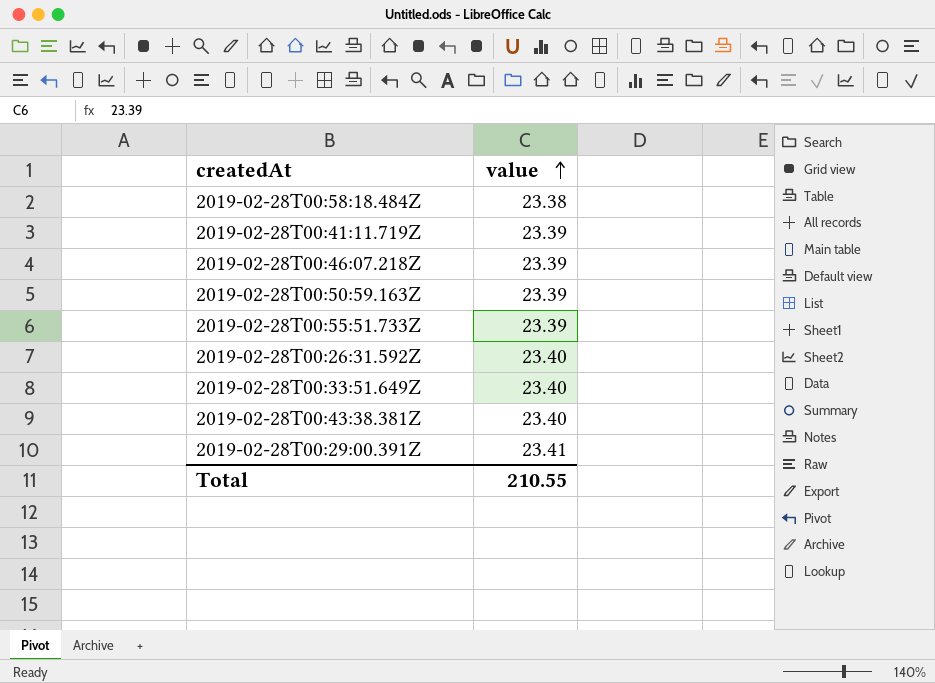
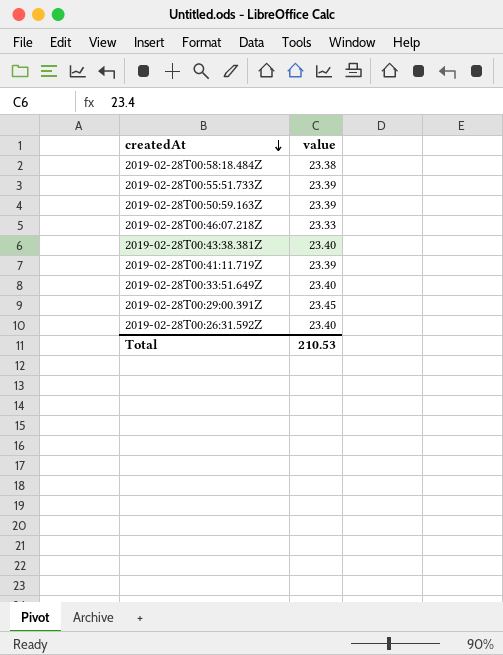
row order: value ascending -> createdAt descending
2019-02-28T00:46:07.218Z | value: 23.39 -> 23.33
2019-02-28T00:29:00.391Z | value: 23.41 -> 23.45
Total | value: 210.55 -> 210.53

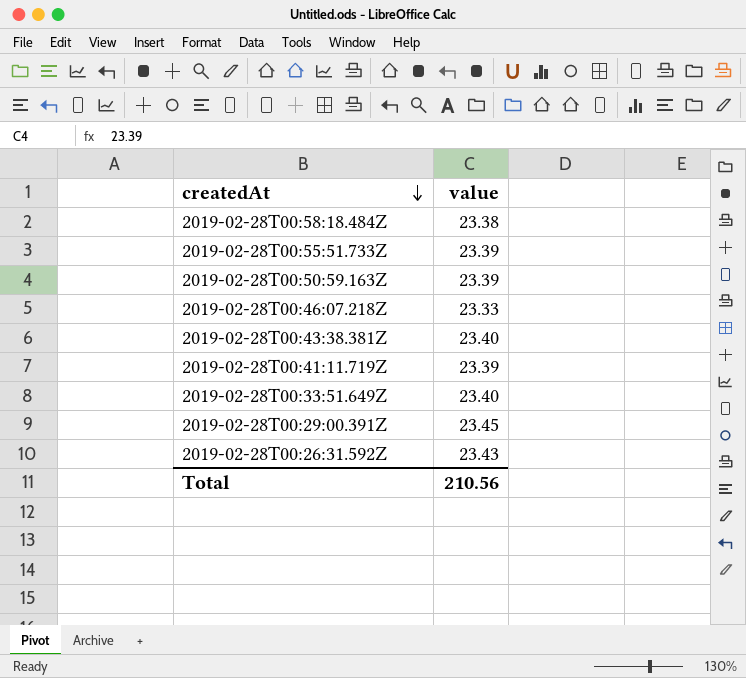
2019-02-28T00:26:31.592Z | value: 23.40 -> 23.43
Total | value: 210.53 -> 210.56

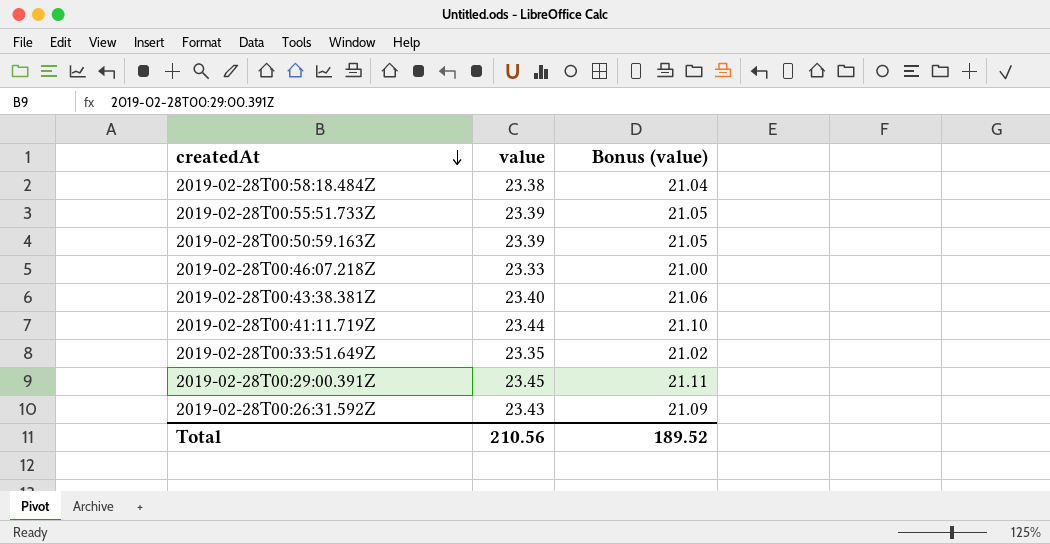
column Bonus (value) | formula: none -> [value] * 0.9
2019-02-28T00:41:11.719Z | value: 23.39 -> 23.44
2019-02-28T00:33:51.649Z | value: 23.40 -> 23.35

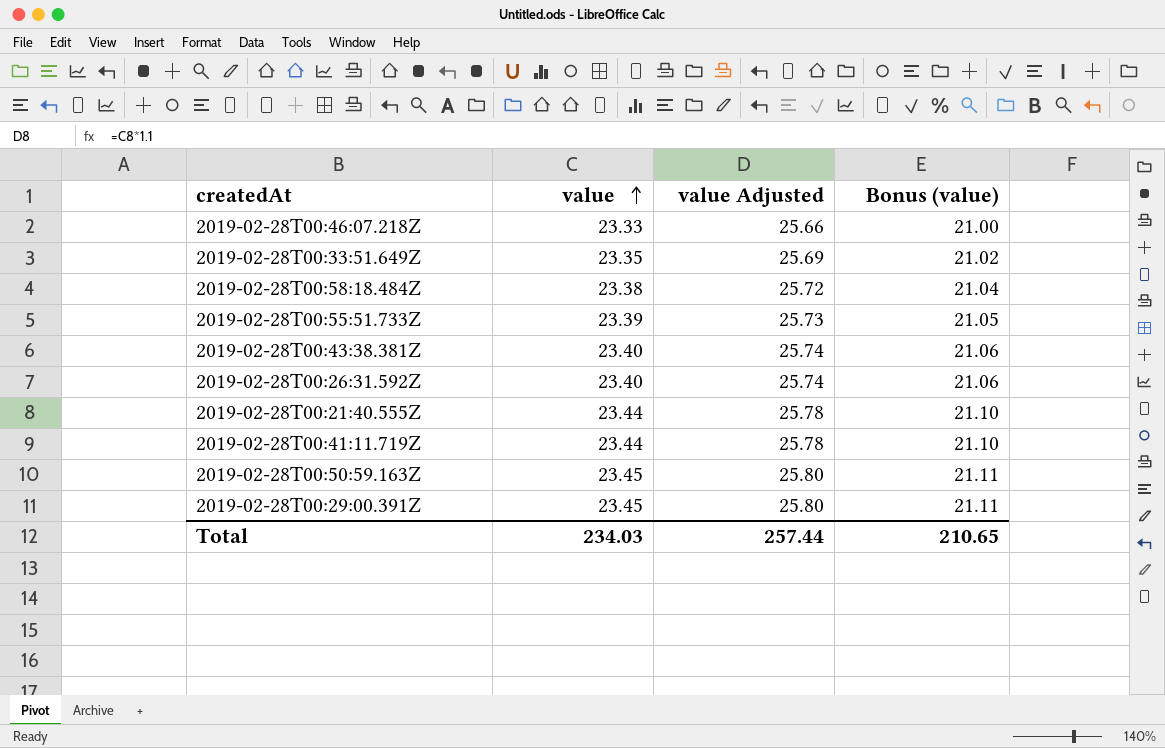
row order: createdAt descending -> value ascending
column value Adjusted | formula: none -> [value] * 1.1
2019-02-28T00:26:31.592Z | value: 23.43 -> 23.40
2019-02-28T00:26:31.592Z | Bonus (value): 21.09 -> 21.06
row 2019-02-28T00:21:40.555Z: none -> 23.44 | 25.78 | 21.10
2019-02-28T00:50:59.163Z | value: 23.39 -> 23.45
2019-02-28T00:50:59.163Z | Bonus (value): 21.05 -> 21.11
Total | value: 210.56 -> 234.03
Total | Bonus (value): 189.52 -> 210.65

